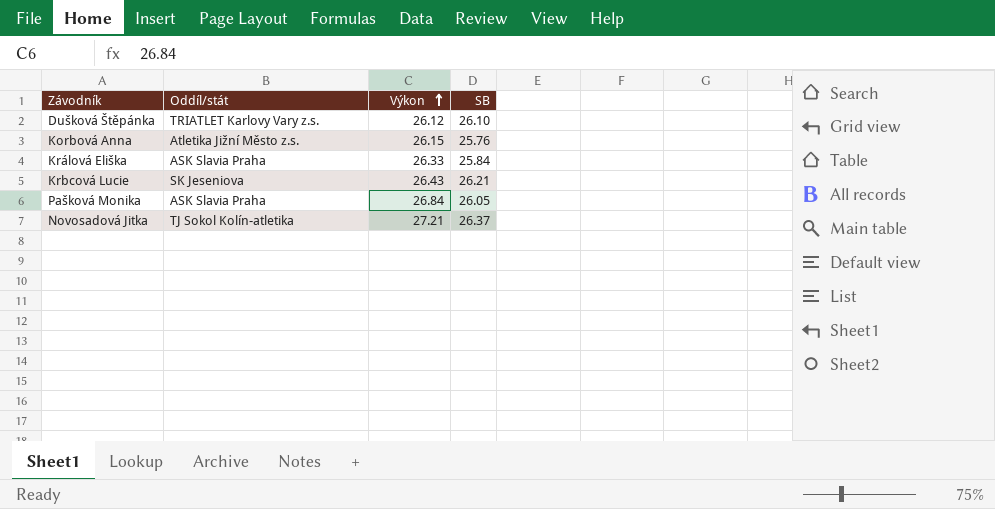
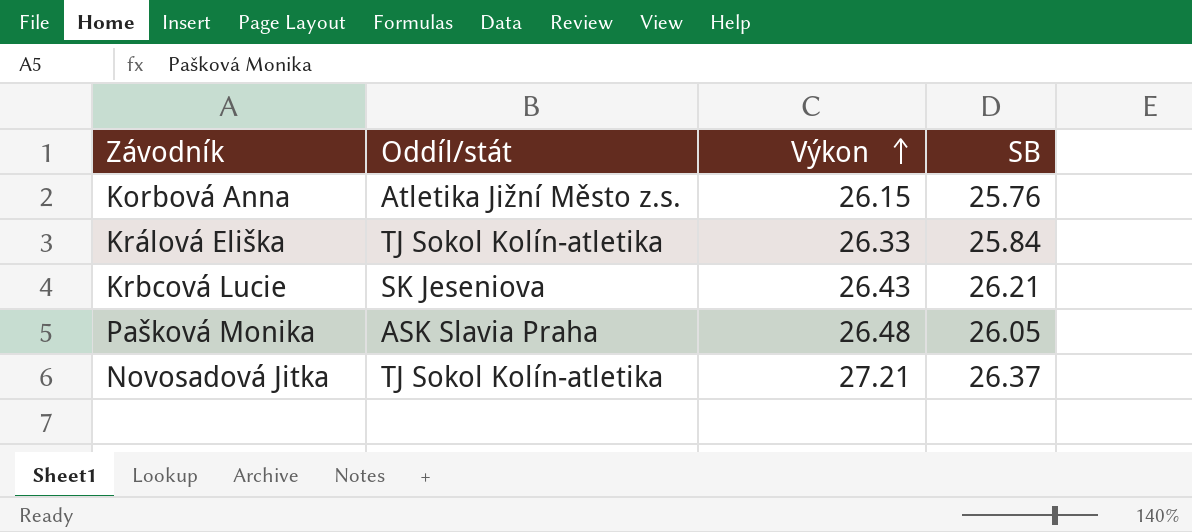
row Dušková Štěpánka: TRIATLET Karlovy Vary z.s. | 26.12 | 26.10 -> none
Králová Eliška | Oddíl/stát: ASK Slavia Praha -> TJ Sokol Kolín-atletika
Pašková Monika | Výkon: 26.84 -> 26.48

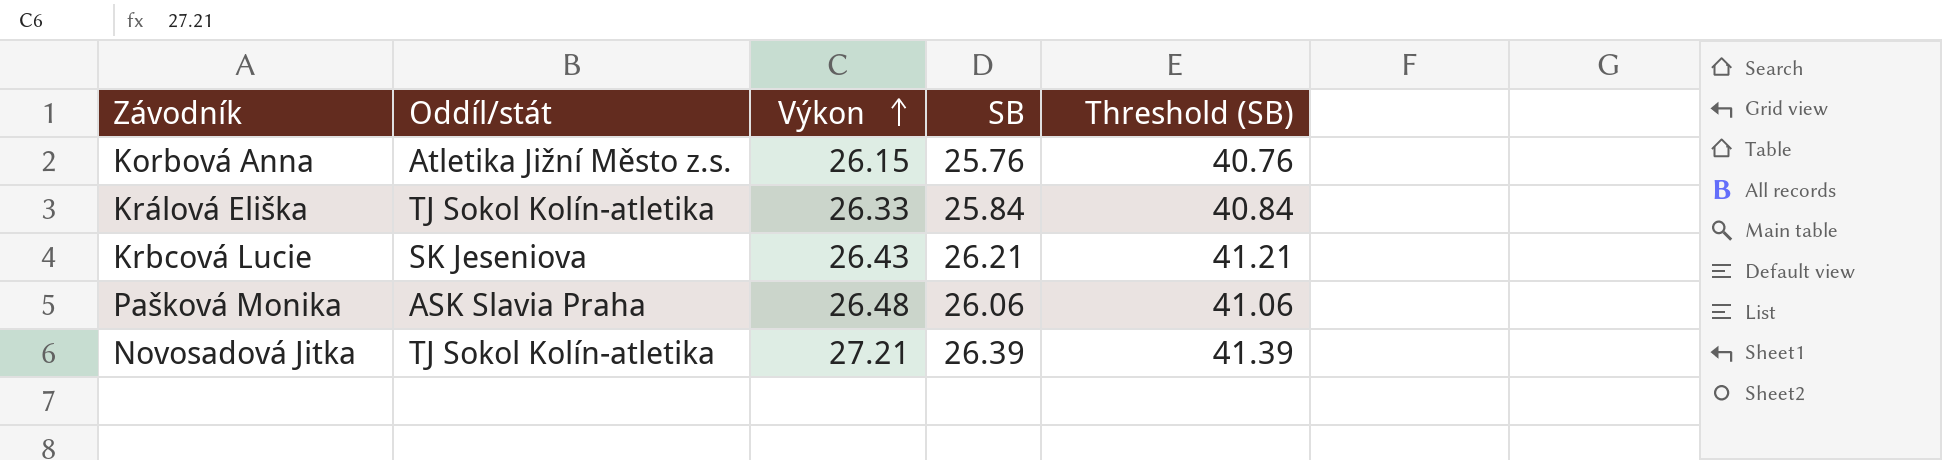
column Threshold (SB) | formula: none -> [SB] + 15
Pašková Monika | SB: 26.05 -> 26.06
Novosadová Jitka | SB: 26.37 -> 26.39

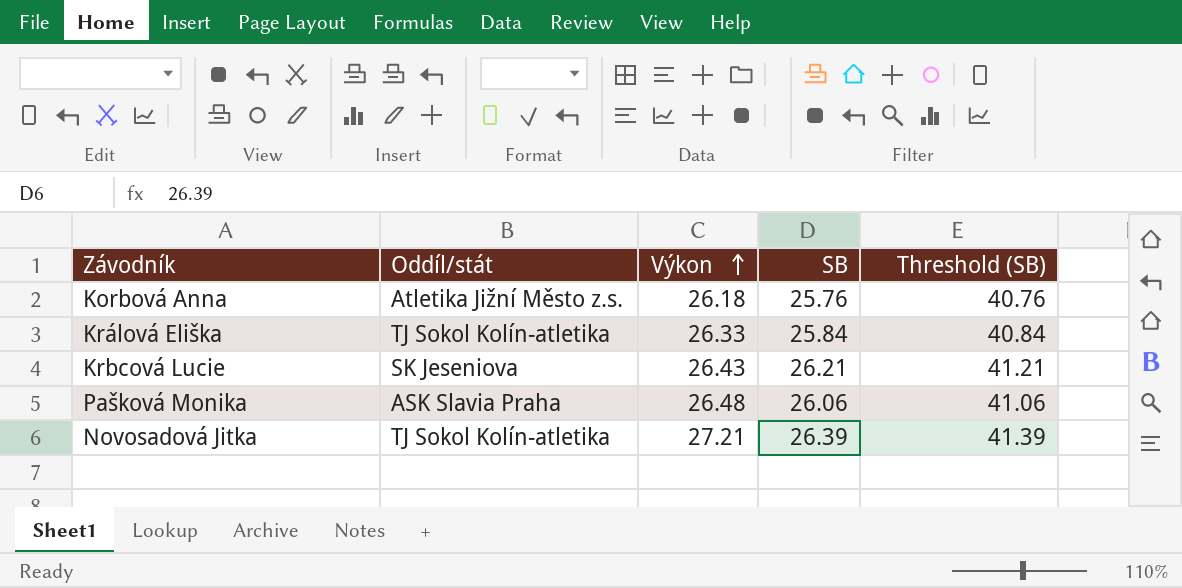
Korbová Anna | Výkon: 26.15 -> 26.18

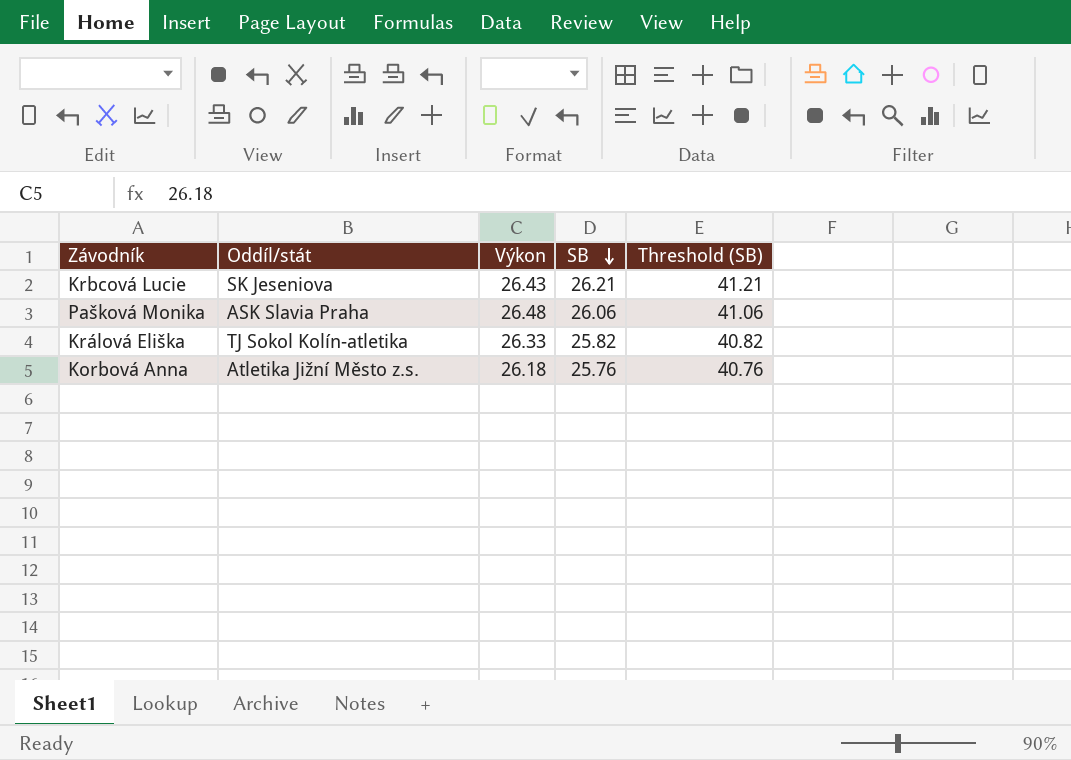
row order: Výkon ascending -> SB descending
row Novosadová Jitka: TJ Sokol Kolín-atletika | 27.21 | 26.39 | 41.39 -> none
Králová Eliška | SB: 25.84 -> 25.82
Králová Eliška | Threshold (SB): 40.84 -> 40.82

